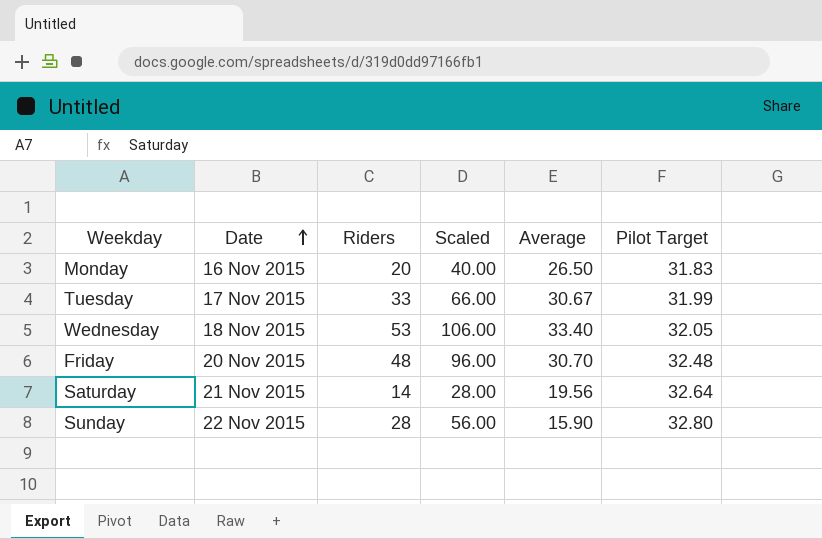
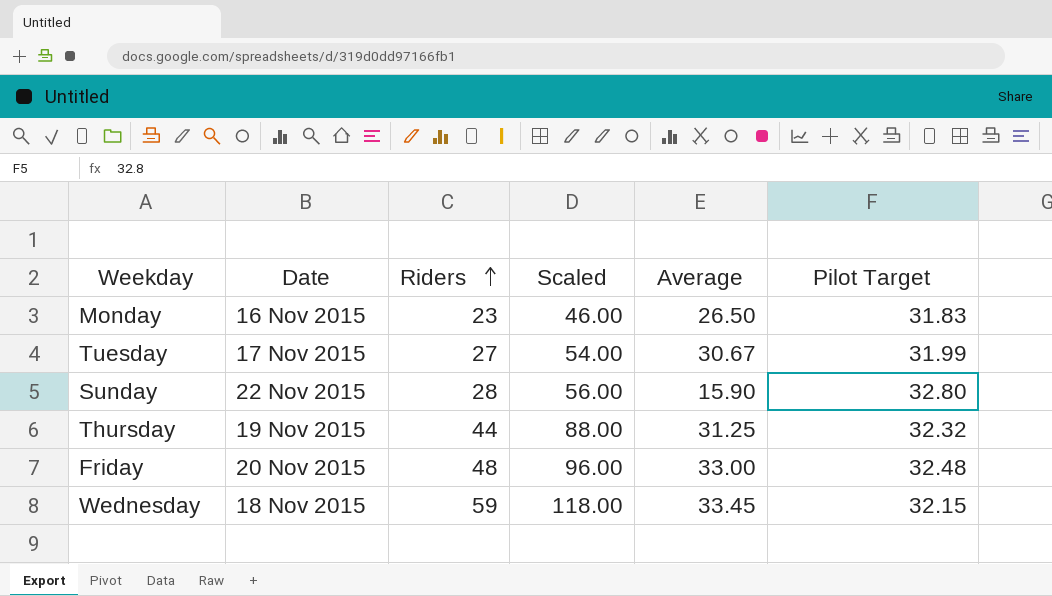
row order: Date ascending -> Riders ascending
row Saturday: 21 Nov 2015 | 14 | 28.00 | 19.56 | 32.64 -> none
Monday | Riders: 20 -> 23
Monday | Scaled: 40.00 -> 46.00
Tuesday | Riders: 33 -> 27
Tuesday | Scaled: 66.00 -> 54.00
row Thursday: none -> 19 Nov 2015 | 44 | 88.00 | 31.25 | 32.32
Friday | Average: 30.70 -> 33.00
Wednesday | Riders: 53 -> 59
Wednesday | Scaled: 106.00 -> 118.00
Wednesday | Average: 33.40 -> 33.45
Wednesday | Pilot Target: 32.05 -> 32.15

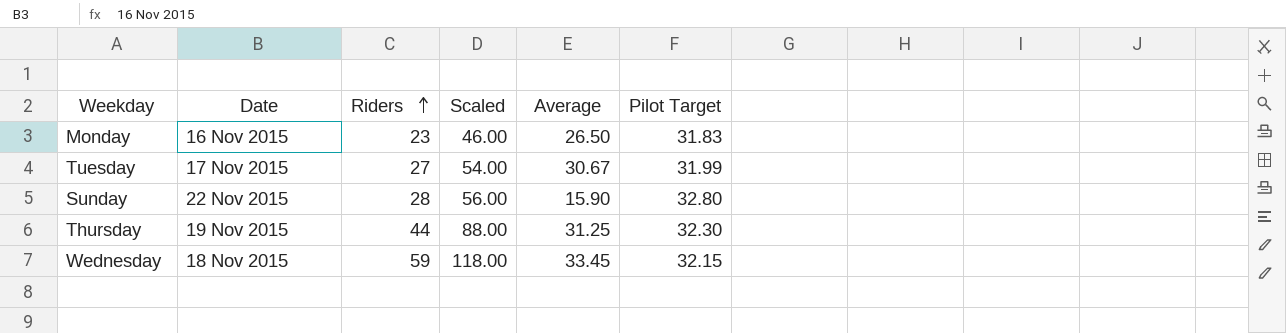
row Friday: 20 Nov 2015 | 48 | 96.00 | 33.00 | 32.48 -> none
Thursday | Pilot Target: 32.32 -> 32.30

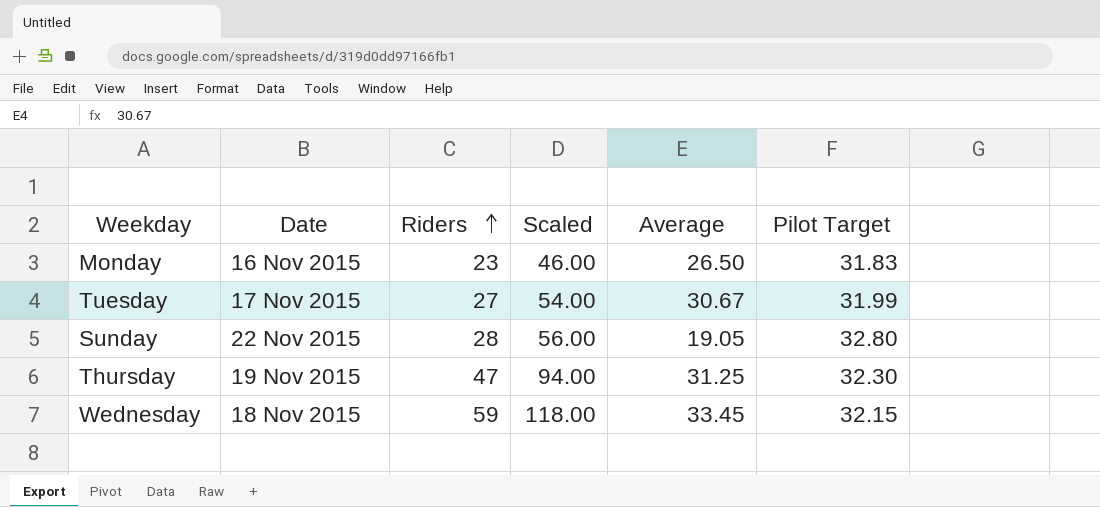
Sunday | Average: 15.90 -> 19.05
Thursday | Riders: 44 -> 47
Thursday | Scaled: 88.00 -> 94.00

